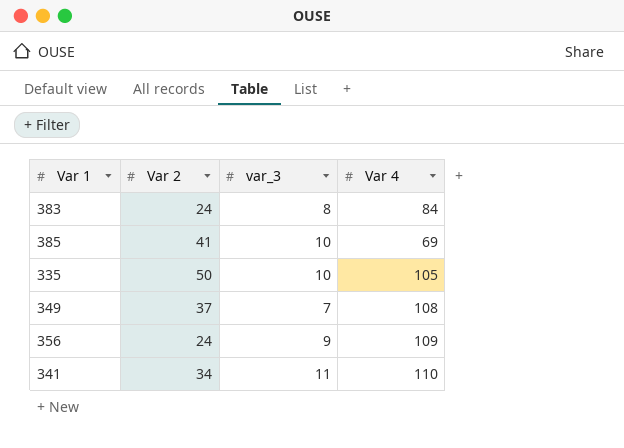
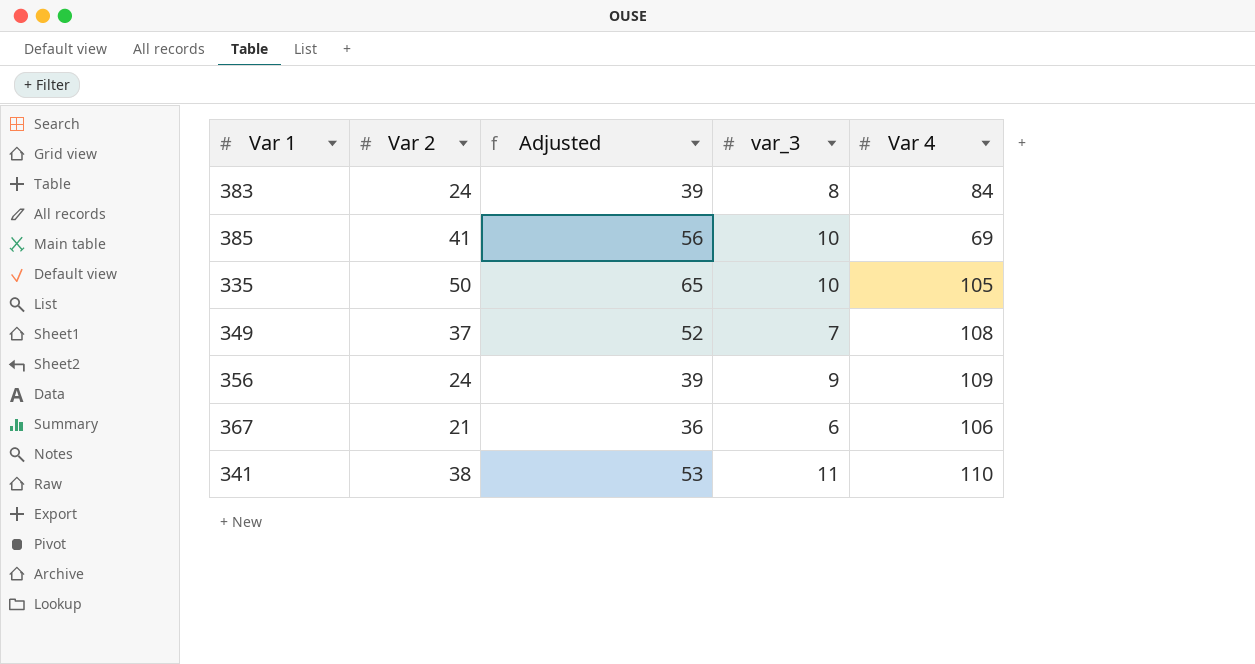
column Adjusted | formula: none -> [Var 2] + 15
row 367: none -> 21 | 36 | 6 | 106
341 | Var 2: 34 -> 38

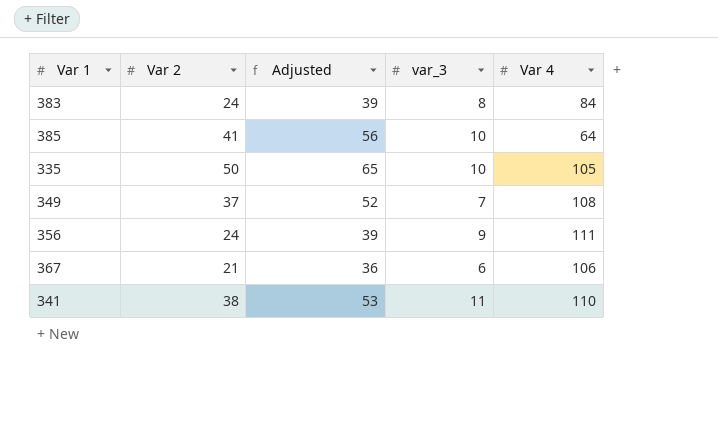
385 | Var 4: 69 -> 64
356 | Var 4: 109 -> 111

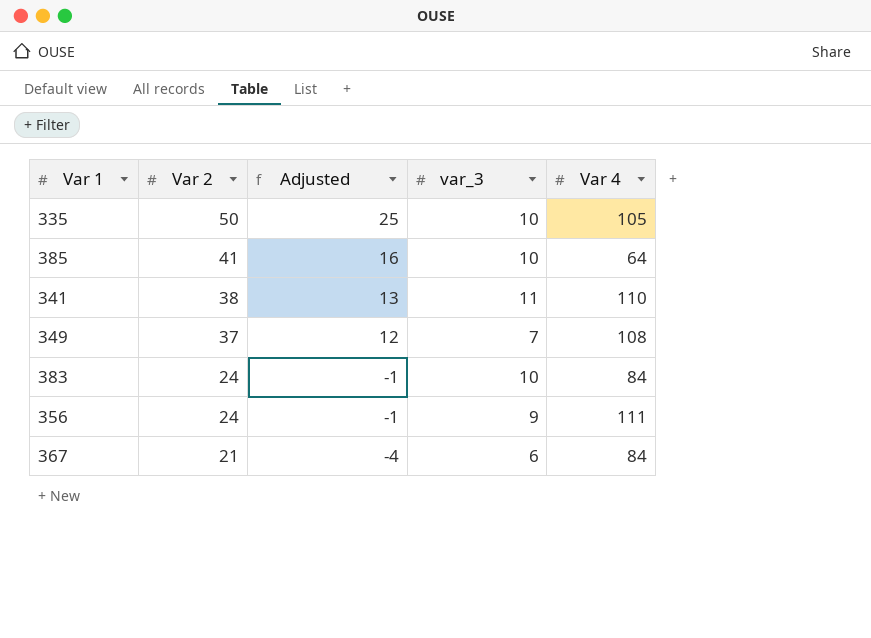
row order: none -> Var 2 descending
column Adjusted | formula: [Var 2] + 15 -> [Var 2] - 25
383 | var_3: 8 -> 10
367 | Var 4: 106 -> 84

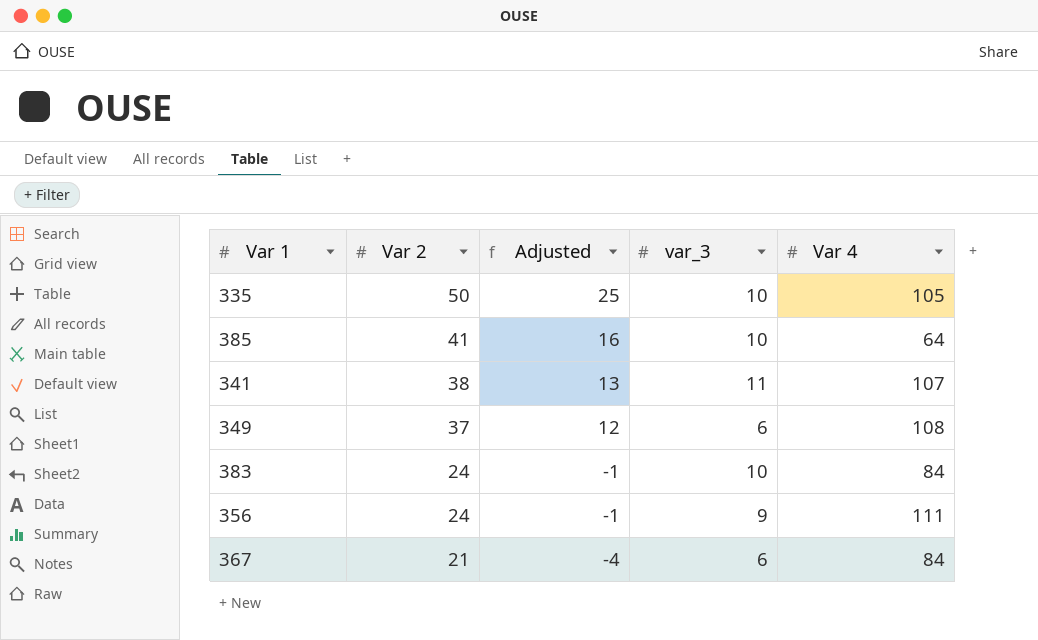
341 | Var 4: 110 -> 107
349 | var_3: 7 -> 6

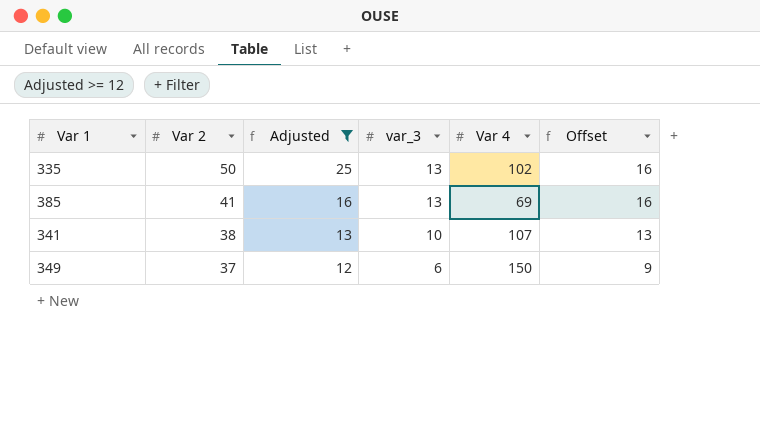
filter: none -> Adjusted >= 12
column Offset | formula: none -> [var_3] + 3
335 | var_3: 10 -> 13
335 | Var 4: 105 -> 102
385 | var_3: 10 -> 13
385 | Var 4: 64 -> 69
341 | var_3: 11 -> 10
349 | Var 4: 108 -> 150

